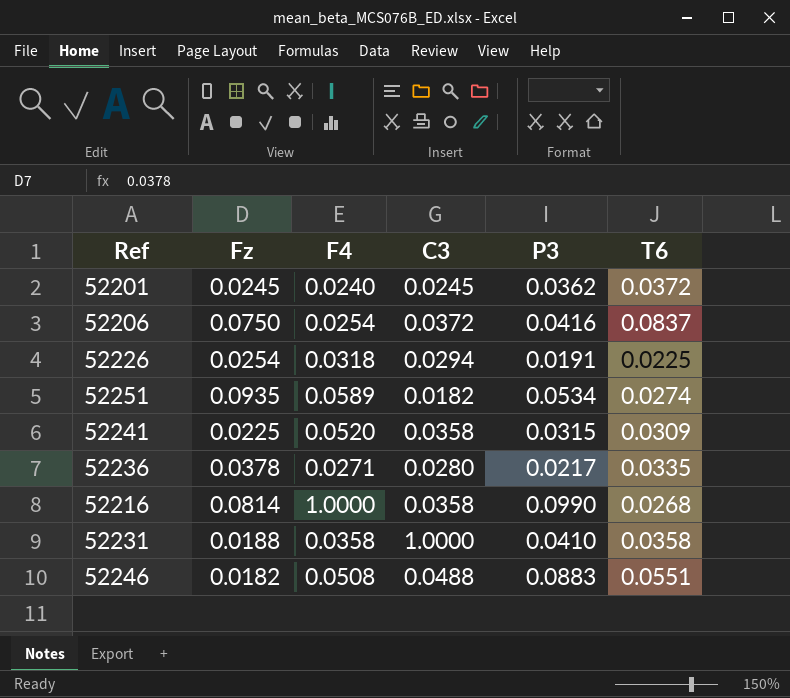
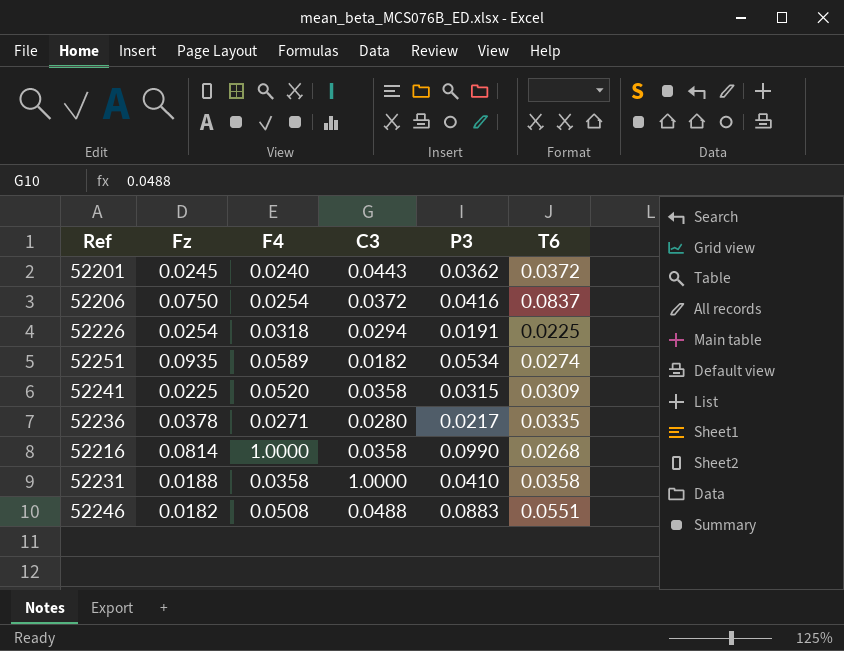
52201 | C3: 0.0245 -> 0.0443

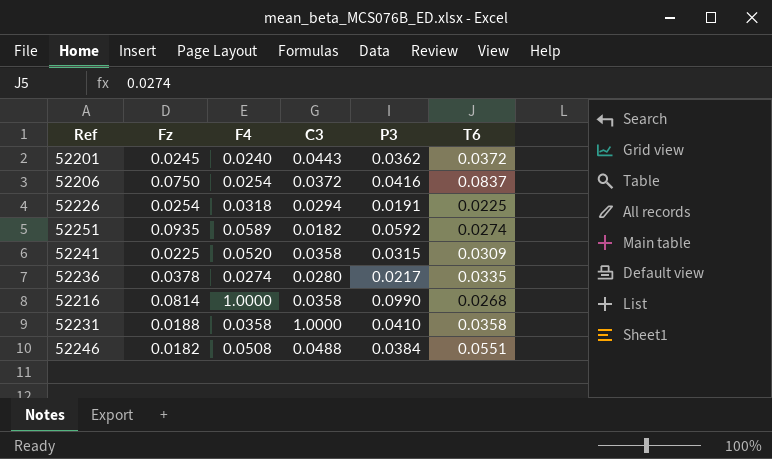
52251 | P3: 0.0534 -> 0.0592
52236 | F4: 0.0271 -> 0.0274
52246 | P3: 0.0883 -> 0.0384

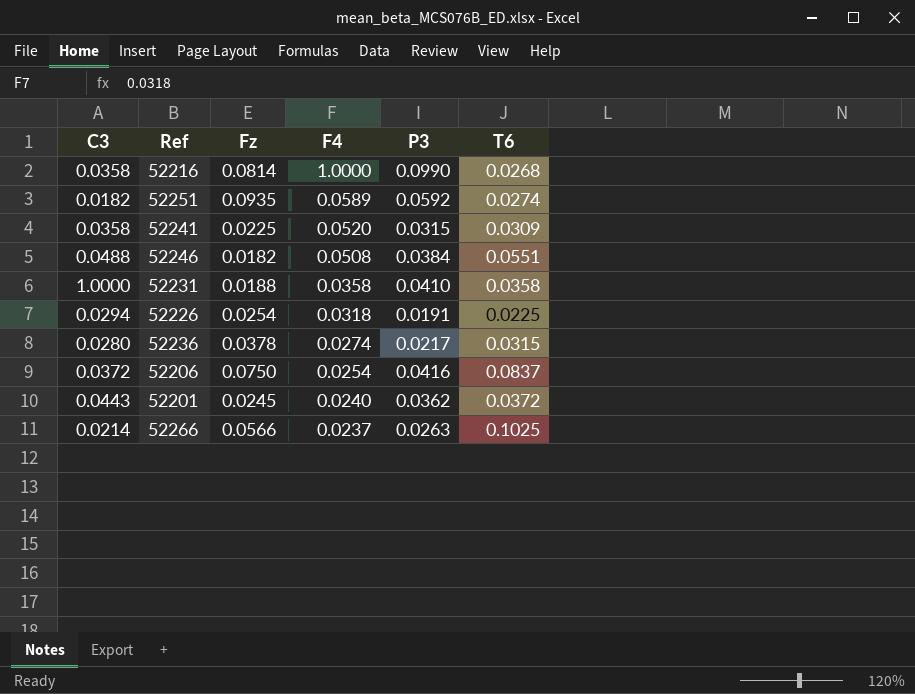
row order: none -> F4 descending
column C3 | position: 4 -> 1
52236 | T6: 0.0335 -> 0.0315
row 52266: none -> 0.0214 | 0.0566 | 0.0237 | 0.0263 | 0.1025

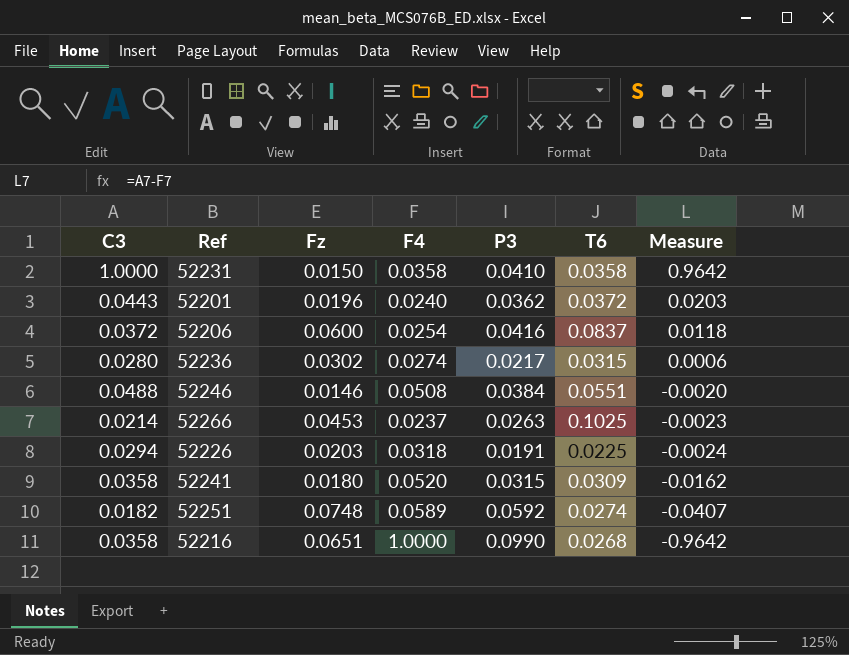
row order: F4 descending -> Measure descending
column Measure | formula: none -> [C3] - [F4]
52231 | Fz: 0.0188 -> 0.0150
52201 | Fz: 0.0245 -> 0.0196
52206 | Fz: 0.0750 -> 0.0600
52236 | Fz: 0.0378 -> 0.0302
52246 | Fz: 0.0182 -> 0.0146
52266 | Fz: 0.0566 -> 0.0453
52226 | Fz: 0.0254 -> 0.0203
52241 | Fz: 0.0225 -> 0.0180
52251 | Fz: 0.0935 -> 0.0748
52216 | Fz: 0.0814 -> 0.0651

